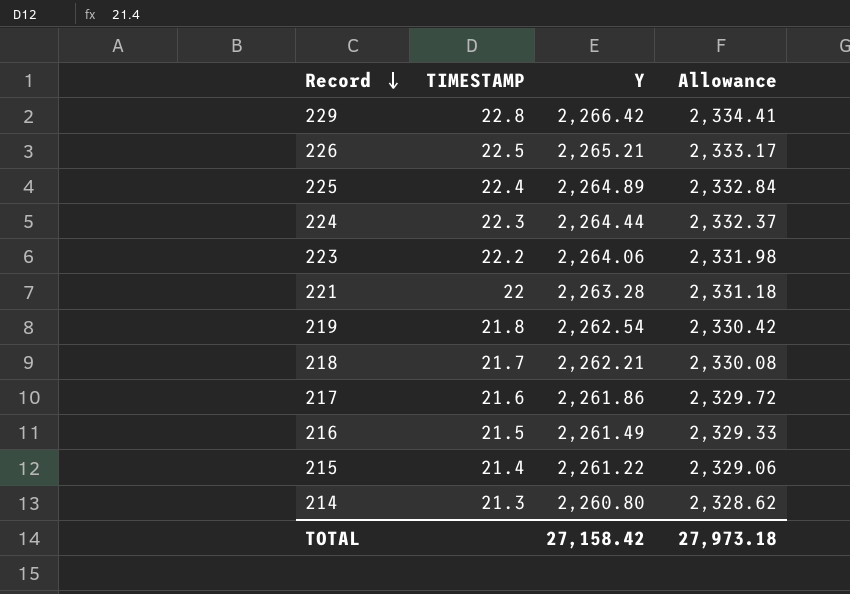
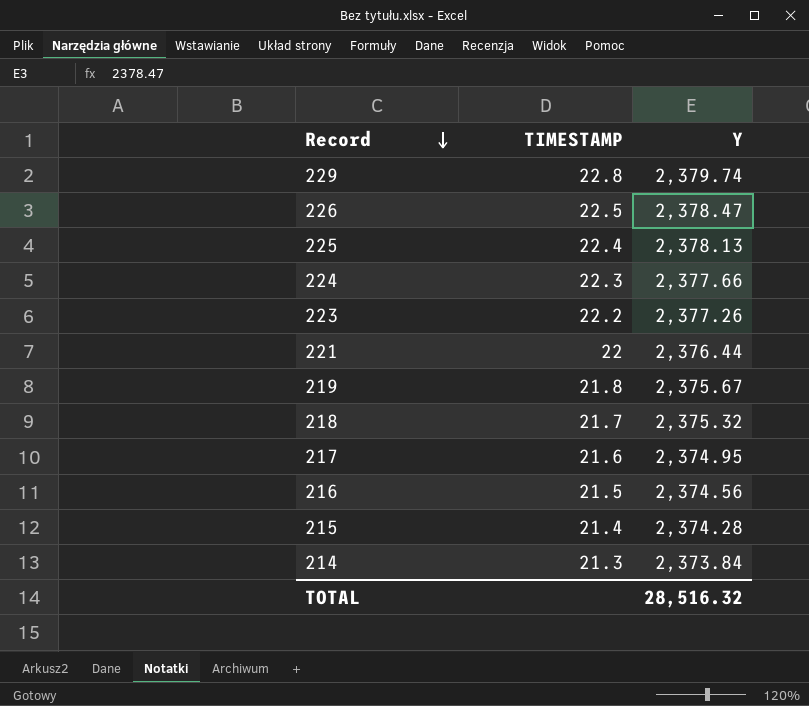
column Allowance | formula: [Y] * 1.03 -> none
229 | Y: 2,266.42 -> 2,379.74
226 | Y: 2,265.21 -> 2,378.47
225 | Y: 2,264.89 -> 2,378.13
224 | Y: 2,264.44 -> 2,377.66
223 | Y: 2,264.06 -> 2,377.26
221 | Y: 2,263.28 -> 2,376.44
219 | Y: 2,262.54 -> 2,375.67
218 | Y: 2,262.21 -> 2,375.32
217 | Y: 2,261.86 -> 2,374.95
216 | Y: 2,261.49 -> 2,374.56
215 | Y: 2,261.22 -> 2,374.28
214 | Y: 2,260.80 -> 2,373.84
TOTAL | Y: 27,158.42 -> 28,516.32

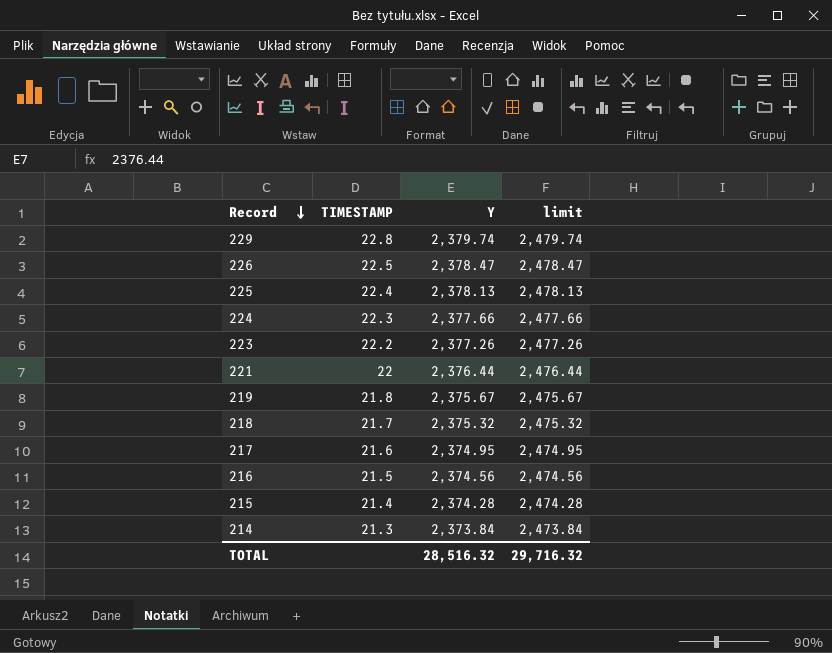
column limit | formula: none -> [Y] + 100

